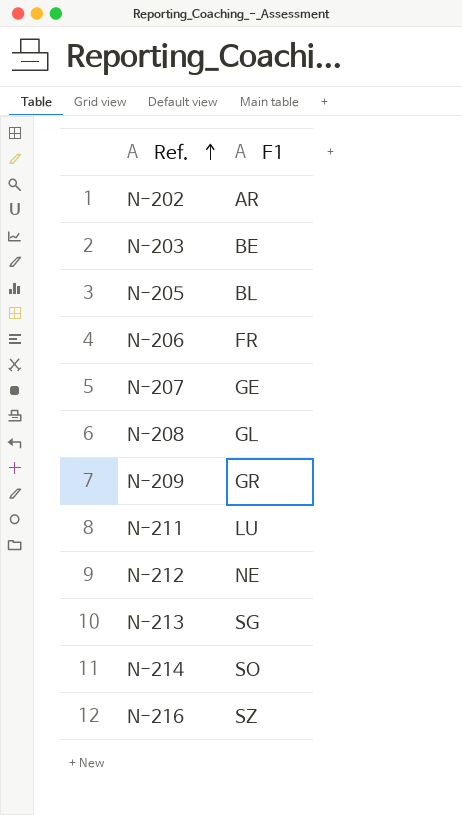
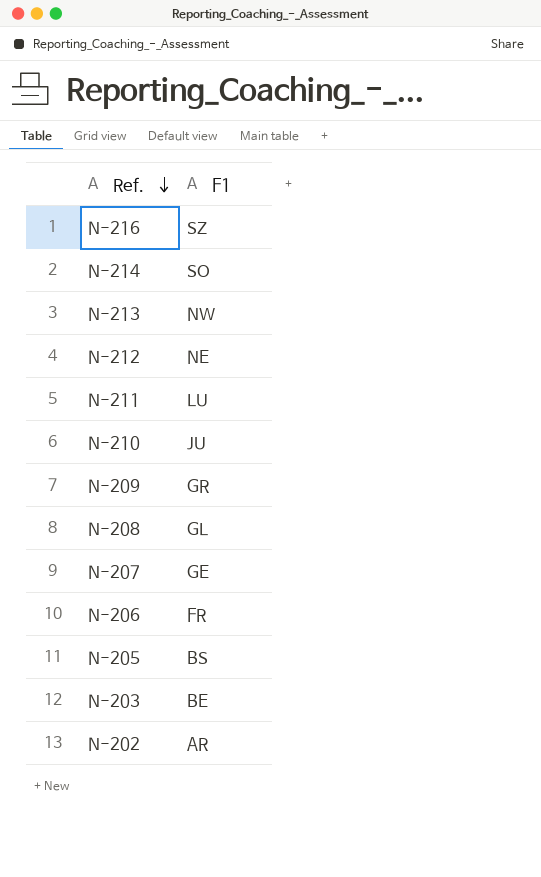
row order: Ref. ascending -> Ref. descending
N-213 | F1: SG -> NW
row N-210: none -> JU
N-205 | F1: BL -> BS

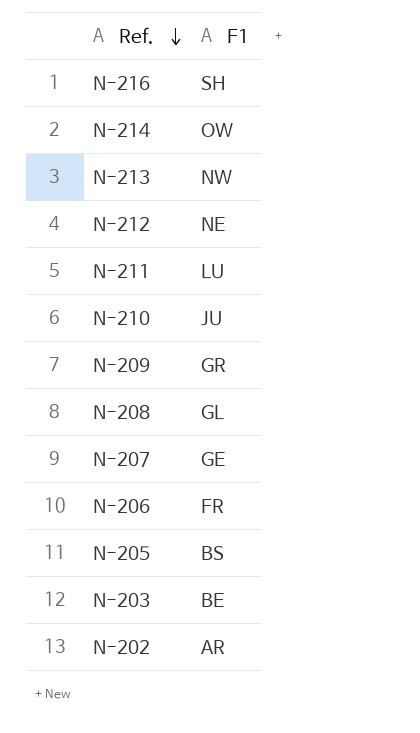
N-216 | F1: SZ -> SH
N-214 | F1: SO -> OW

